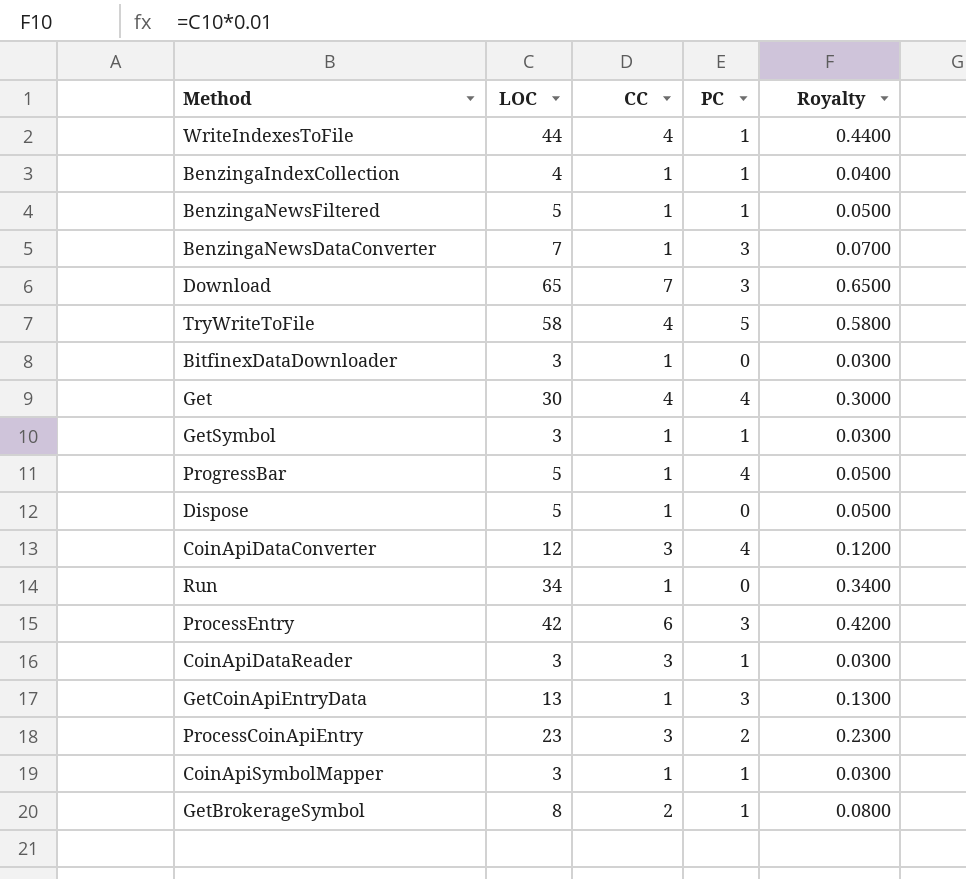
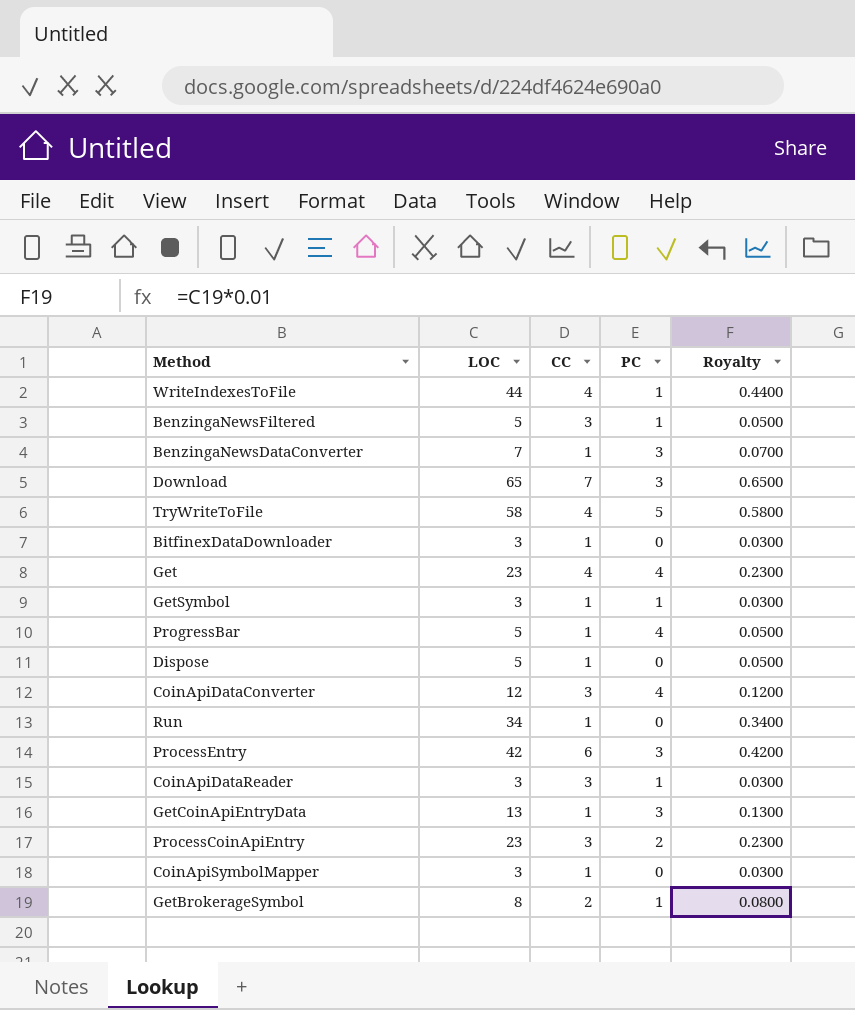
row BenzingaIndexCollection: 4 | 1 | 1 | 0.0400 -> none
BenzingaNewsFiltered | CC: 1 -> 3
Get | LOC: 30 -> 23
Get | Royalty: 0.3000 -> 0.2300
CoinApiSymbolMapper | PC: 1 -> 0

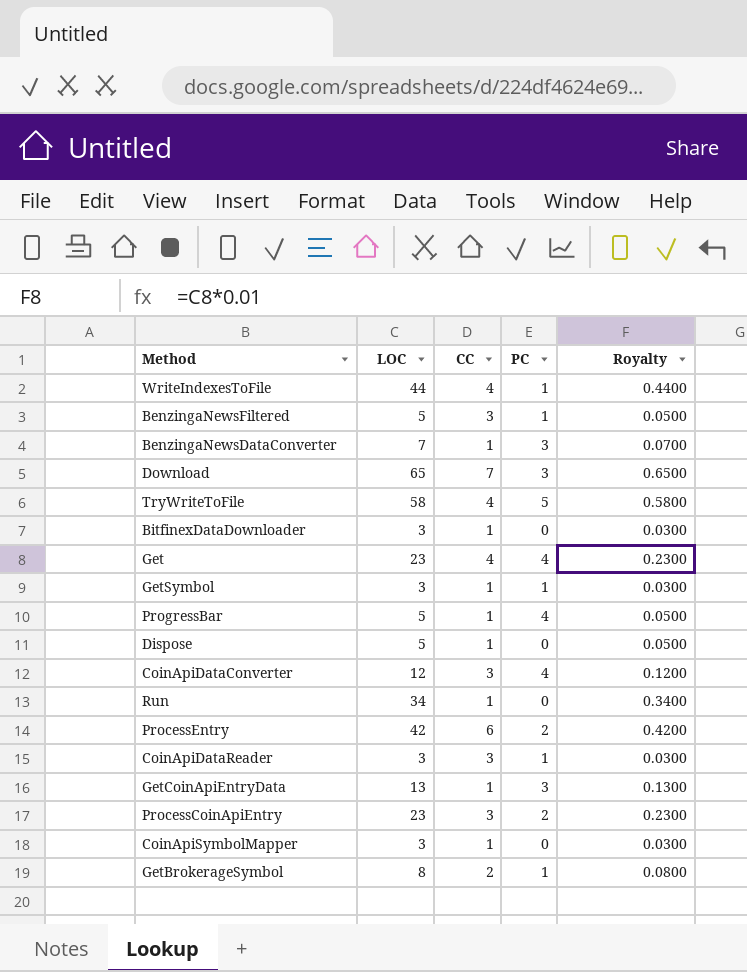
ProcessEntry | PC: 3 -> 2

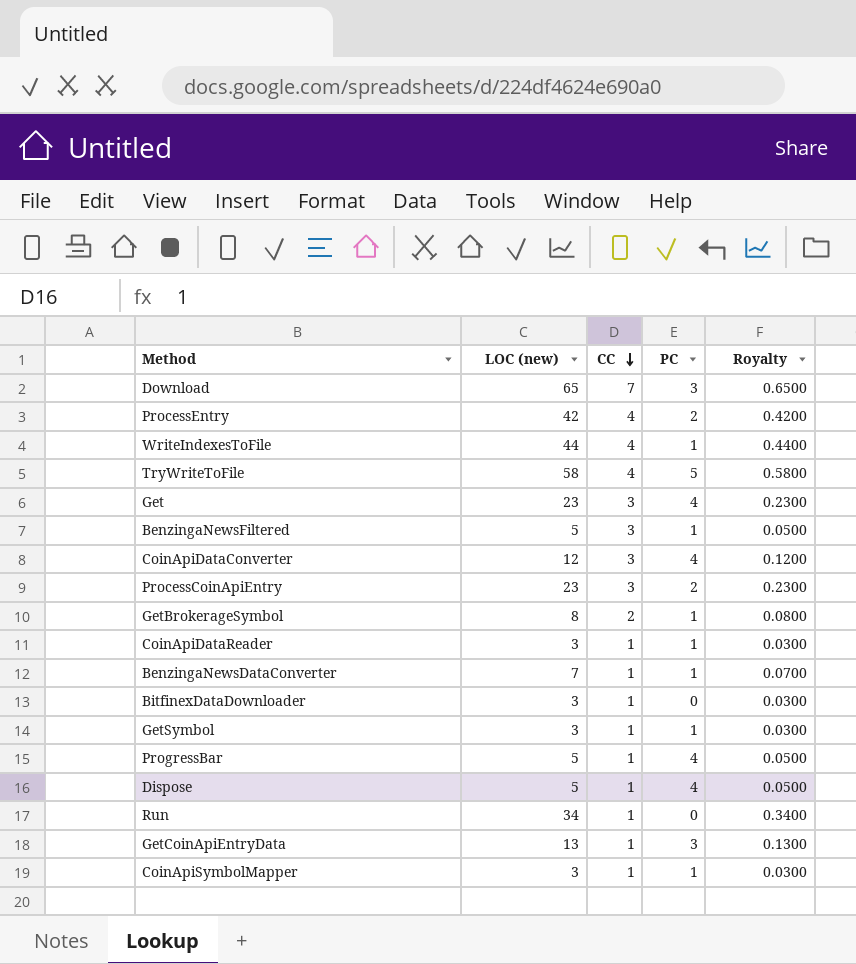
row order: none -> CC descending
column name: LOC -> LOC (new)
ProcessEntry | CC: 6 -> 4
Get | CC: 4 -> 3
CoinApiDataReader | CC: 3 -> 1
BenzingaNewsDataConverter | PC: 3 -> 1
Dispose | PC: 0 -> 4
CoinApiSymbolMapper | PC: 0 -> 1

